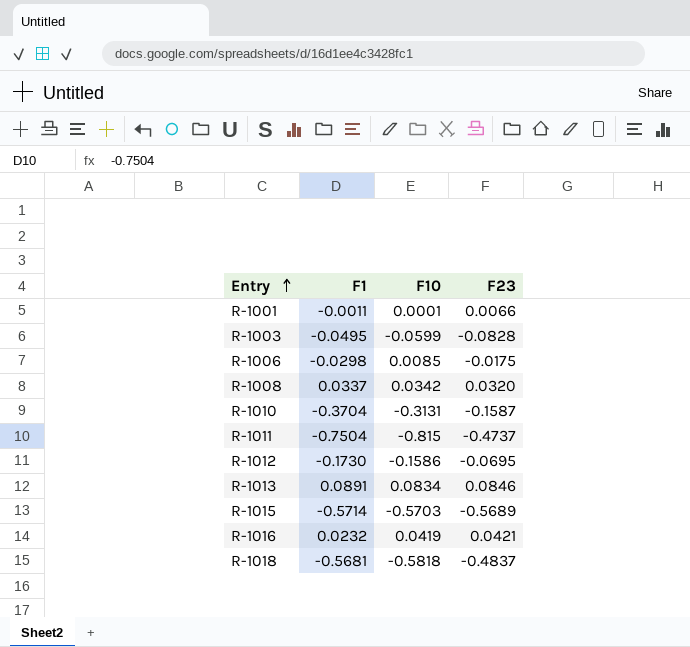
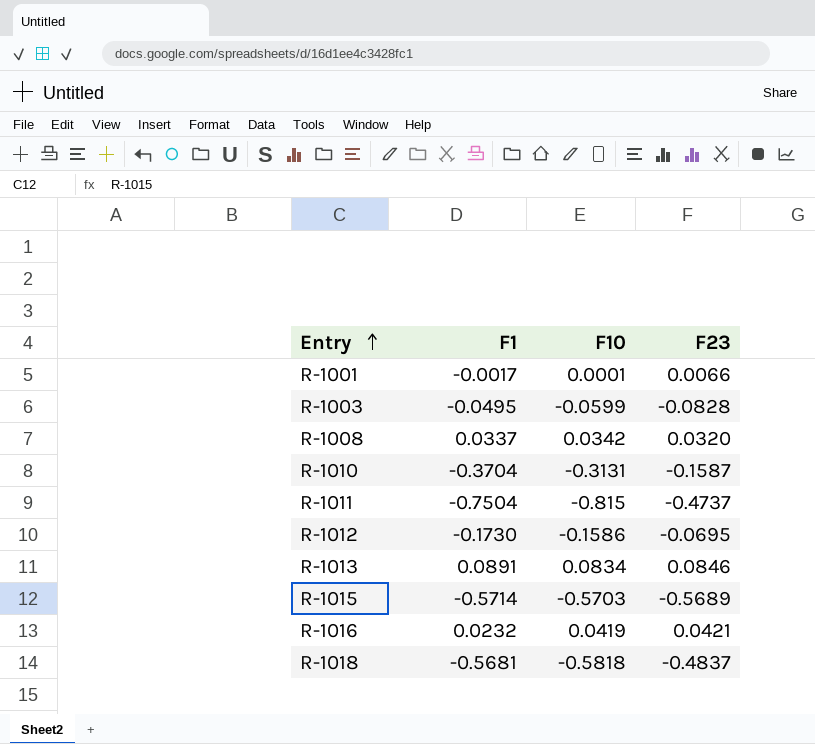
row R-1006: -0.0298 | 0.0085 | -0.0175 -> none
R-1001 | F1: -0.0011 -> -0.0017

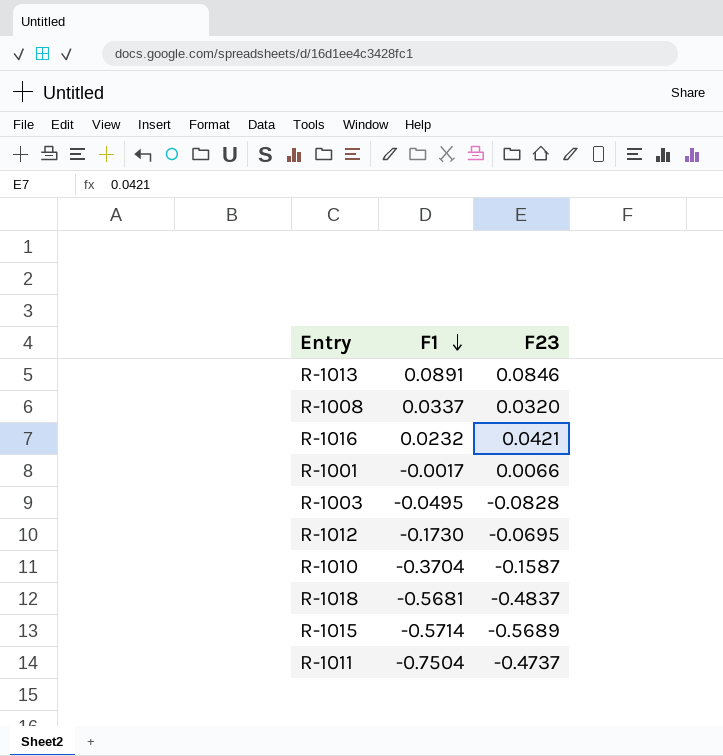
row order: Entry ascending -> F1 descending
column F10 | position: 3 -> none

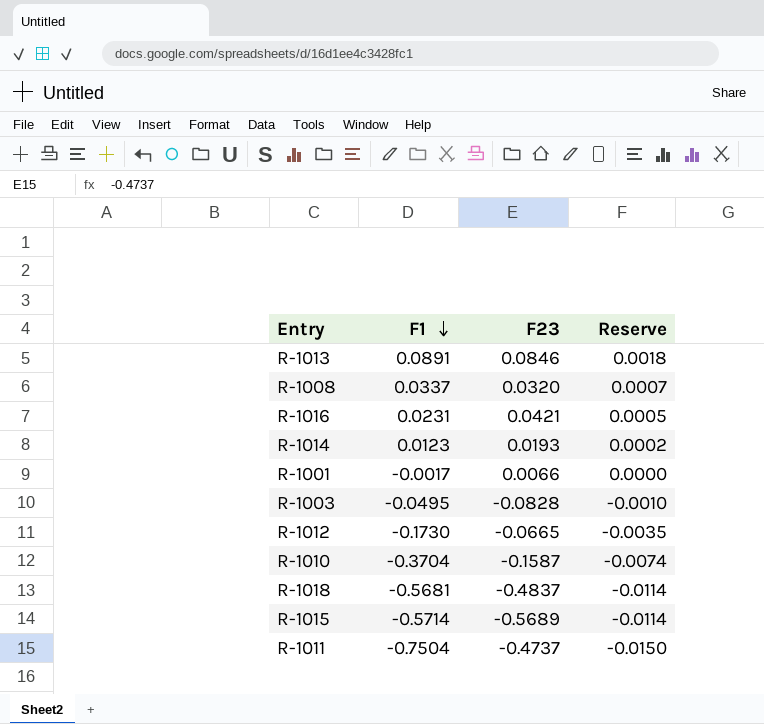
column Reserve | formula: none -> [F1] * 0.02
R-1016 | F1: 0.0232 -> 0.0231
row R-1014: none -> 0.0123 | 0.0193 | 0.0002
R-1012 | F23: -0.0695 -> -0.0665

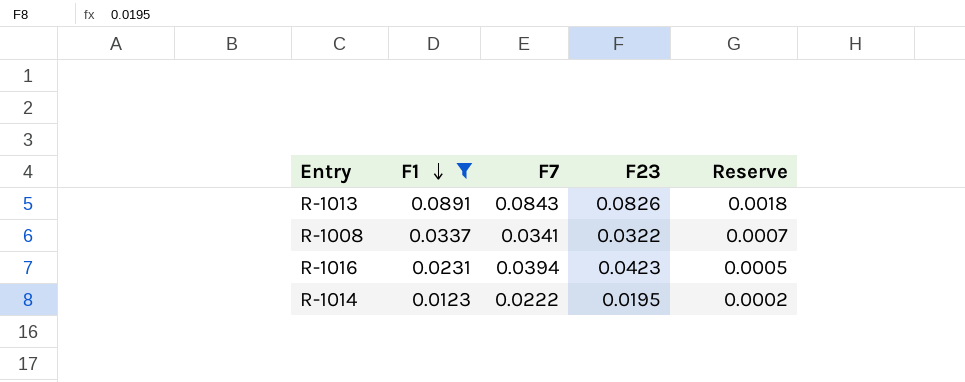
filter: none -> F1 >= 0.0123
column F7 | position: none -> 3
R-1013 | F23: 0.0846 -> 0.0826
R-1008 | F23: 0.0320 -> 0.0322
R-1016 | F23: 0.0421 -> 0.0423
R-1014 | F23: 0.0193 -> 0.0195

